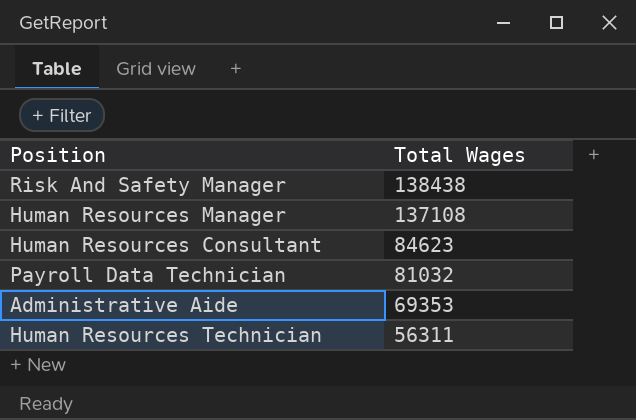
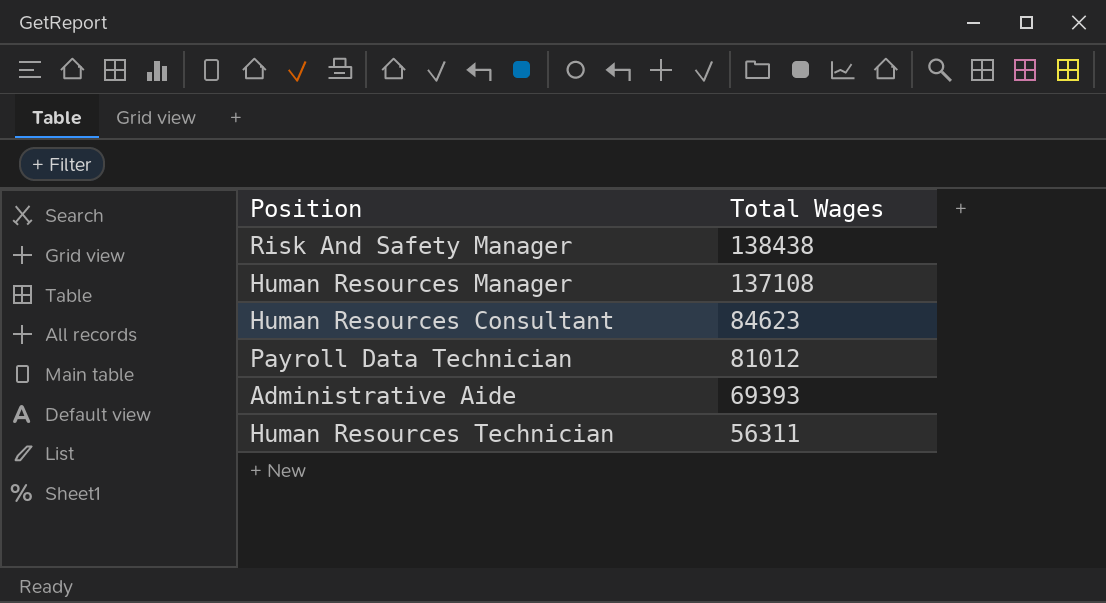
Payroll Data Technician | Total Wages: 81032 -> 81012
Administrative Aide | Total Wages: 69353 -> 69393

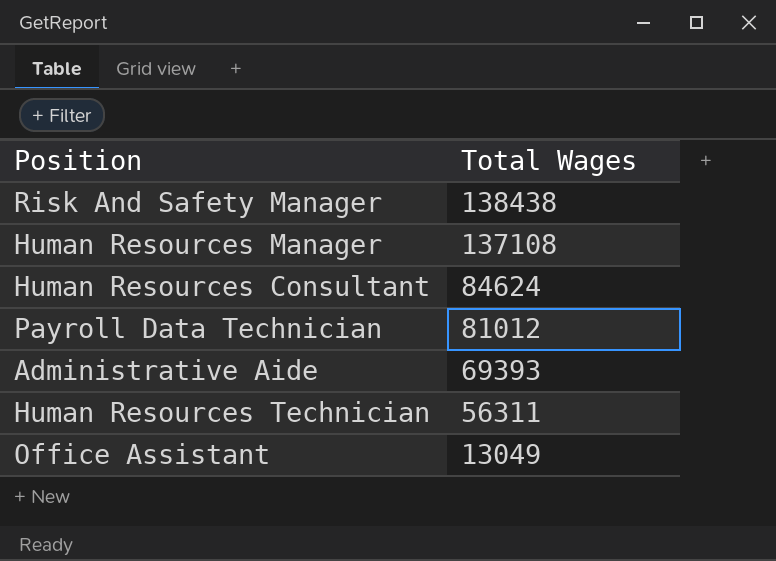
Human Resources Consultant | Total Wages: 84623 -> 84624
row Office Assistant: none -> 13049

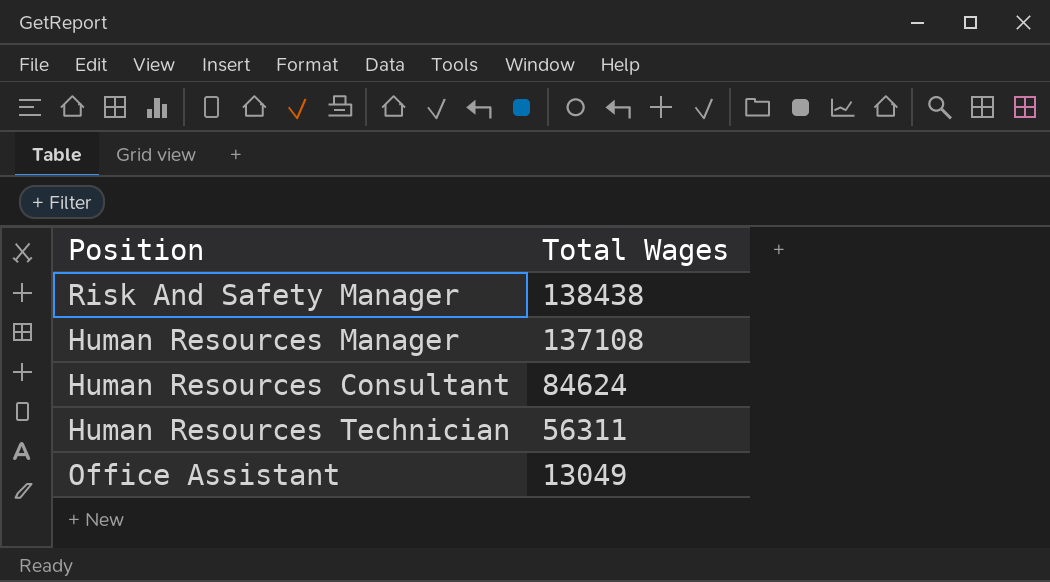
row Payroll Data Technician: 81012 -> none
row Administrative Aide: 69393 -> none

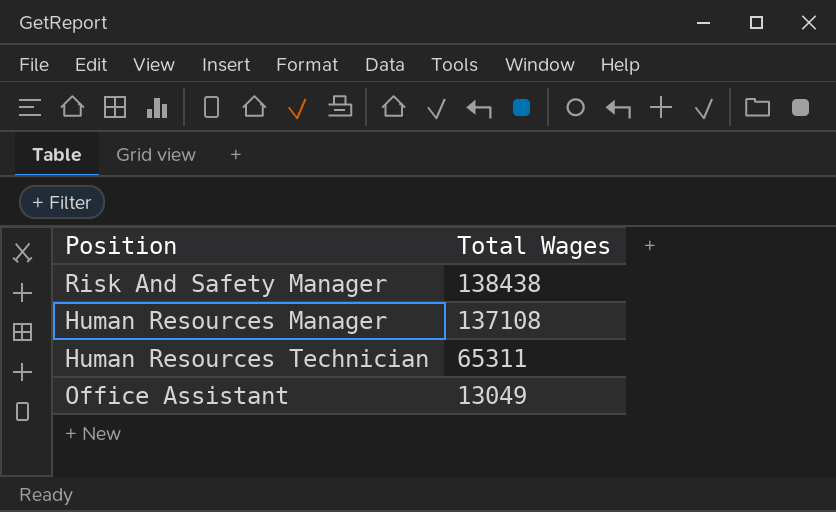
row Human Resources Consultant: 84624 -> none
Human Resources Technician | Total Wages: 56311 -> 65311

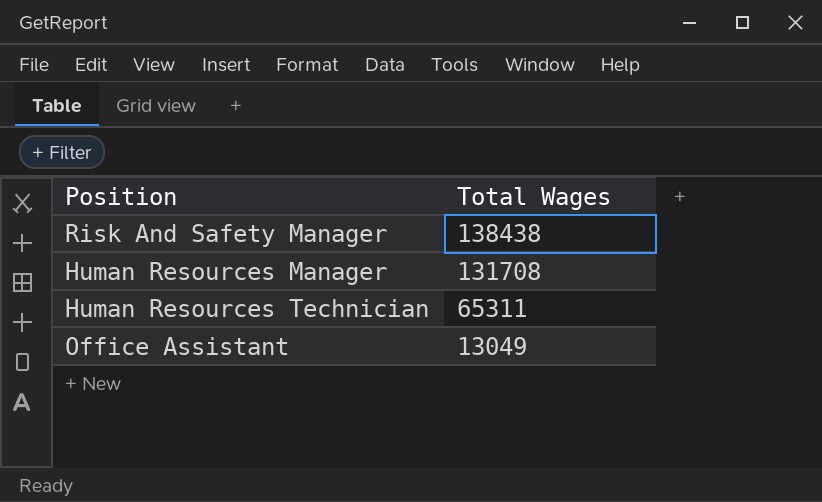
Human Resources Manager | Total Wages: 137108 -> 131708

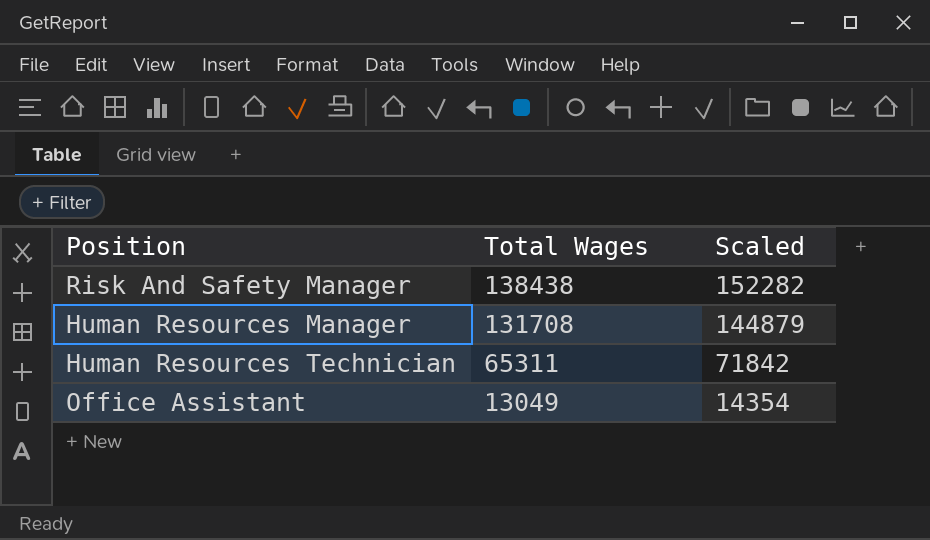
column Scaled | formula: none -> [Total Wages] * 1.1

